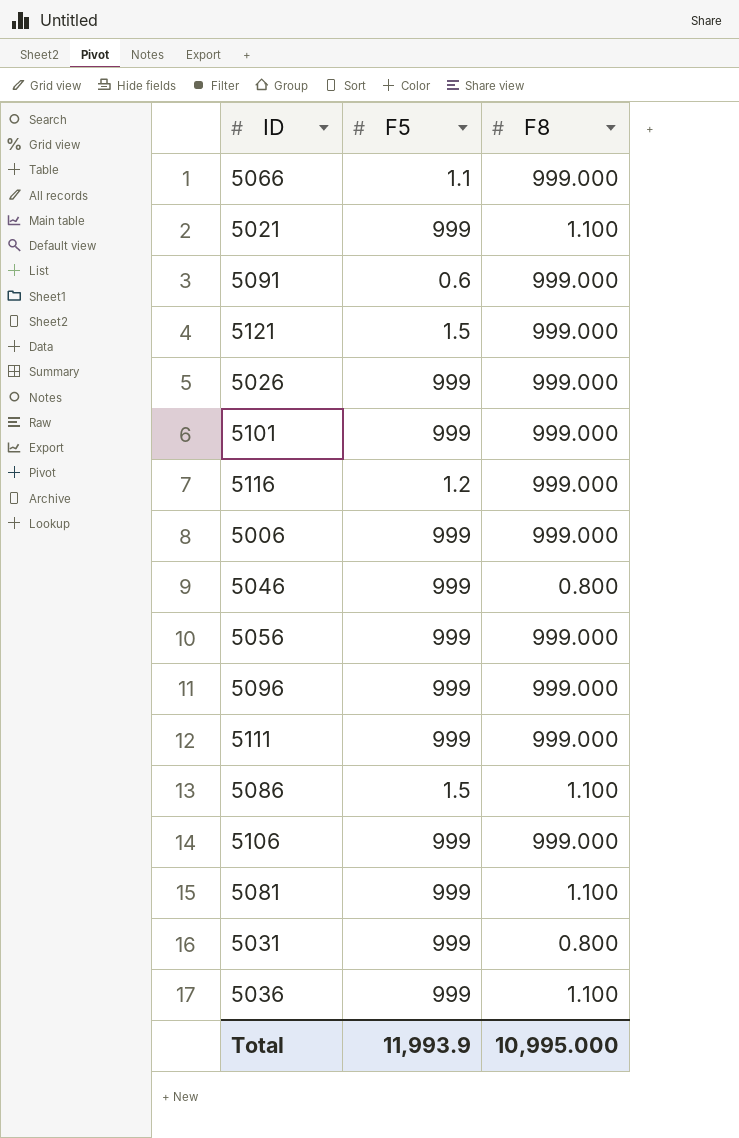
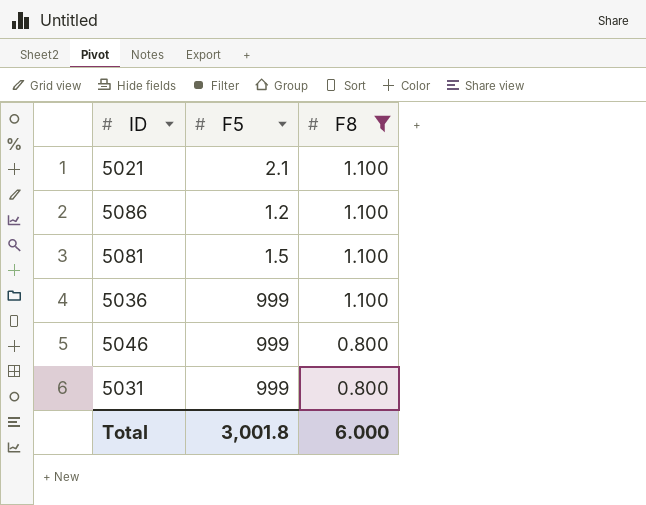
filter: none -> F8 != 999.000
row order: none -> F8 descending
5021 | F5: 999 -> 2.1
5086 | F5: 1.5 -> 1.2
5081 | F5: 999 -> 1.5
Total | F5: 11,993.9 -> 3,001.8
Total | F8: 10,995.000 -> 6.000

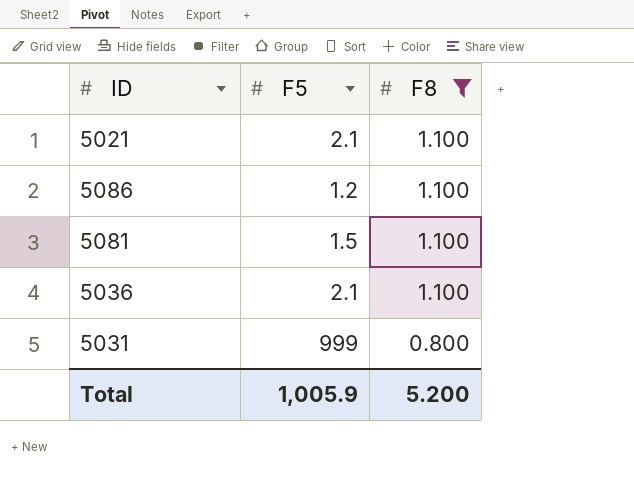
row 5046: 999 | 0.800 -> none
5036 | F5: 999 -> 2.1
Total | F5: 3,001.8 -> 1,005.9
Total | F8: 6.000 -> 5.200

